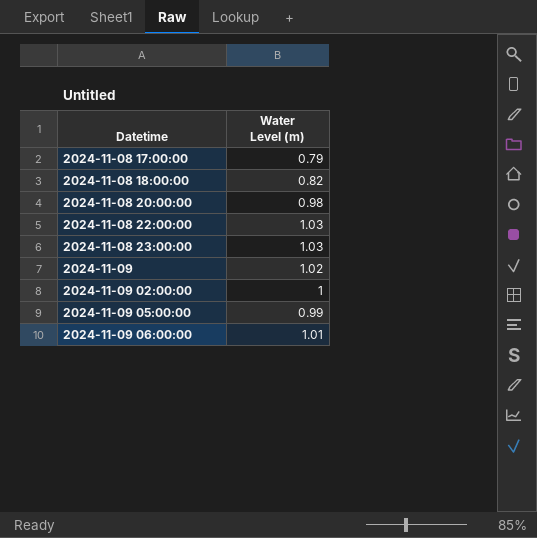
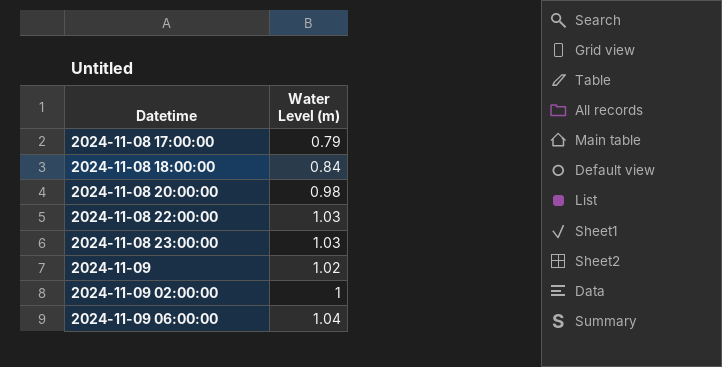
row 2024-11-09 05:00:00: 0.99 -> none
2024-11-08 18:00:00 | Water Level (m): 0.82 -> 0.84
2024-11-09 06:00:00 | Water Level (m): 1.01 -> 1.04

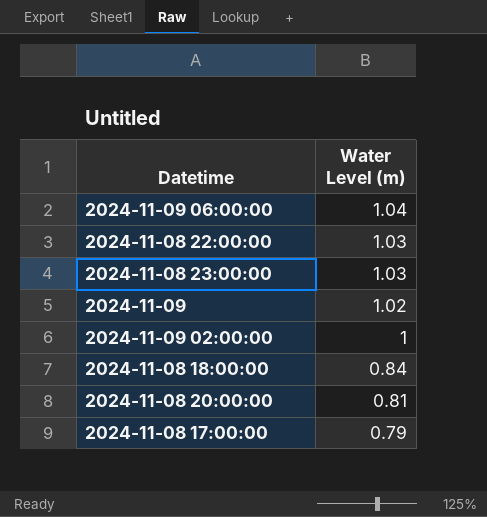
row order: Datetime ascending -> Water Level (m) descending
2024-11-08 20:00:00 | Water Level (m): 0.98 -> 0.81

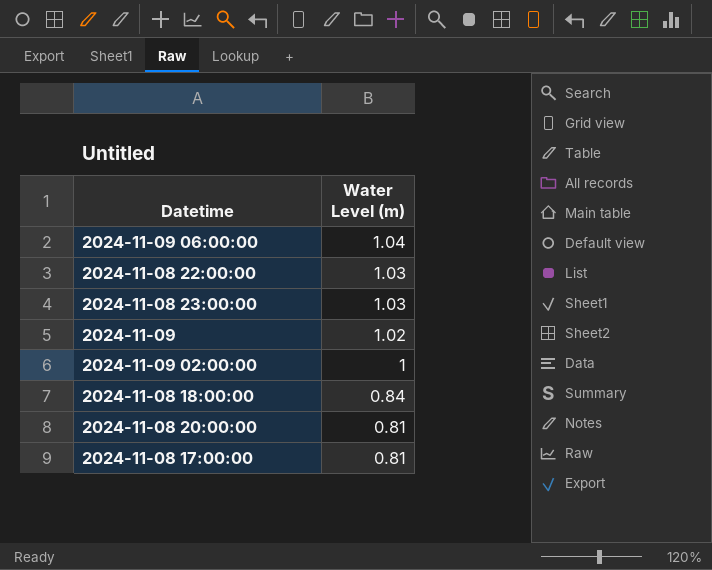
2024-11-08 17:00:00 | Water Level (m): 0.79 -> 0.81

